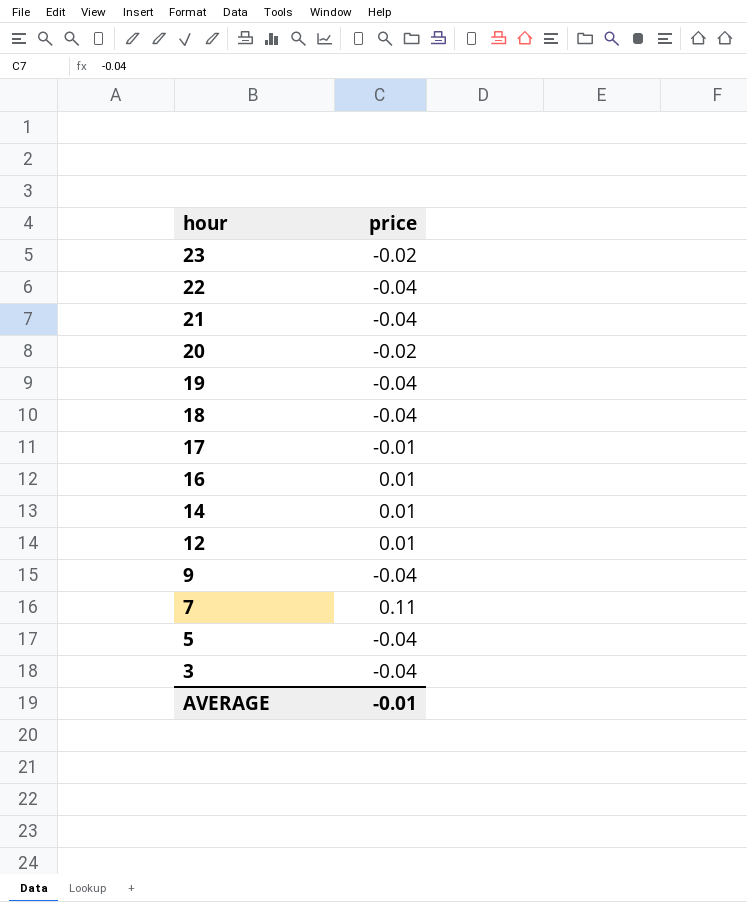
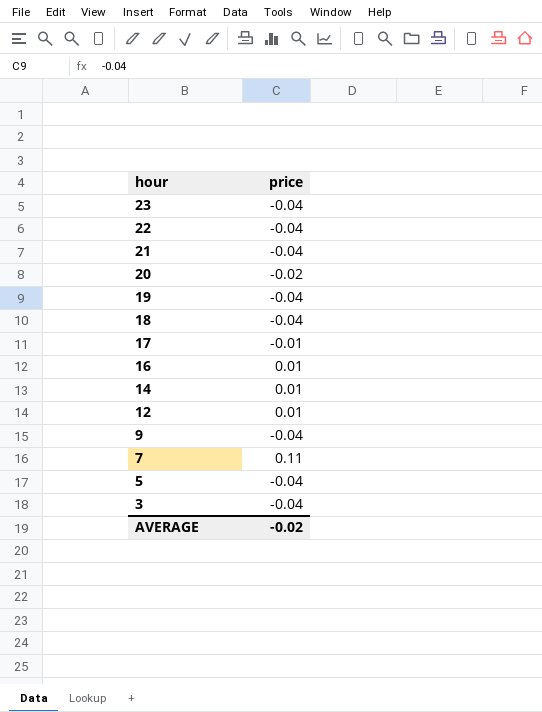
23 | price: -0.02 -> -0.04
AVERAGE | price: -0.01 -> -0.02

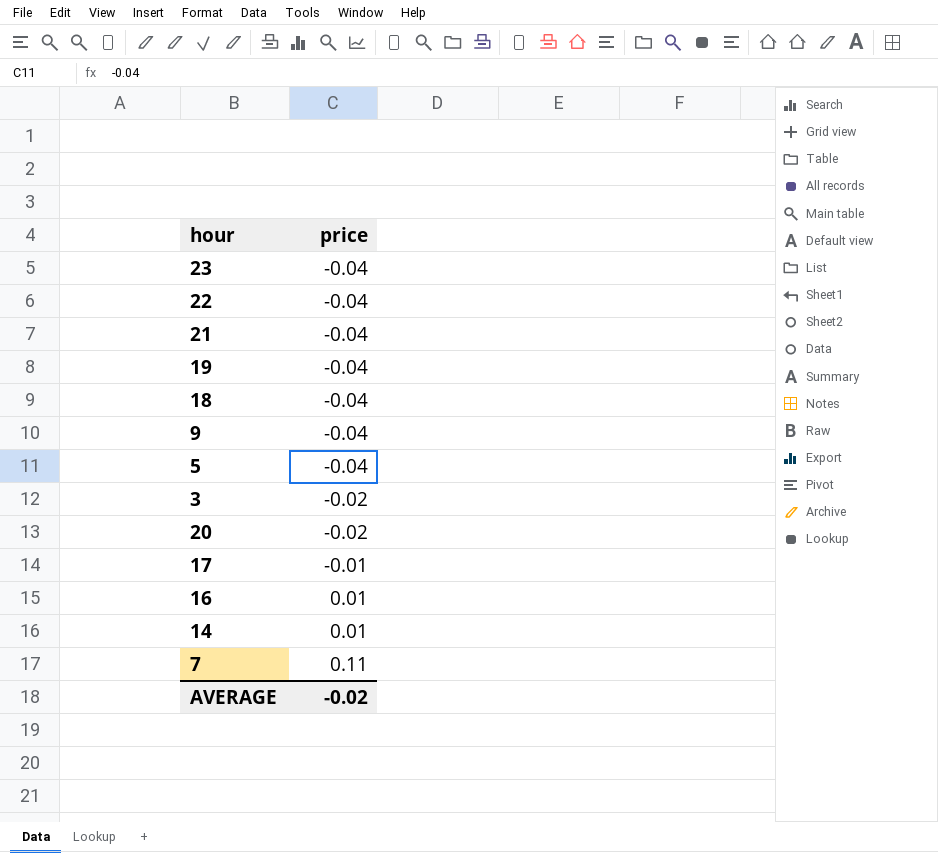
row order: hour descending -> price ascending
row 12: 0.01 -> none
3 | price: -0.04 -> -0.02

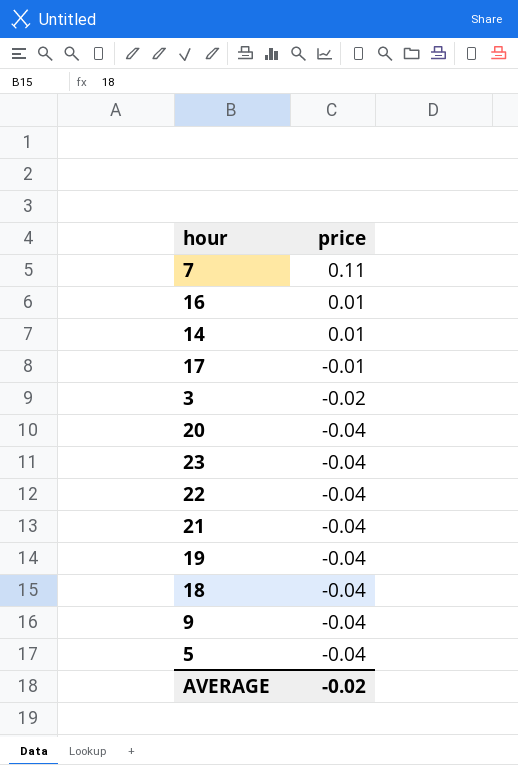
row order: price ascending -> price descending
20 | price: -0.02 -> -0.04

